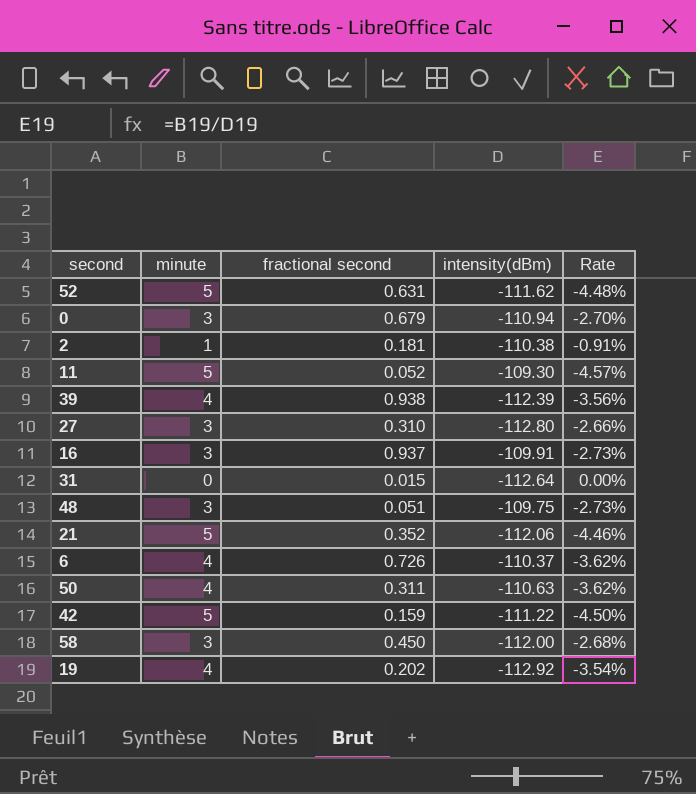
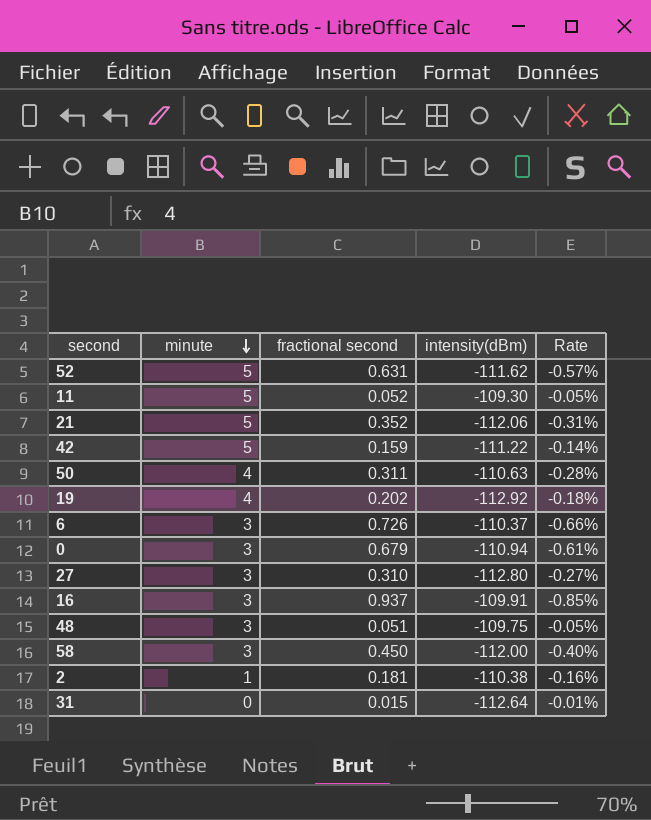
row order: none -> minute descending
column Rate | formula: [minute] / [intensity(dBm)] -> [fractional second] / [intensity(dBm)]
row 39: 4 | 0.938 | -112.39 | -3.56% -> none
6 | minute: 4 -> 3

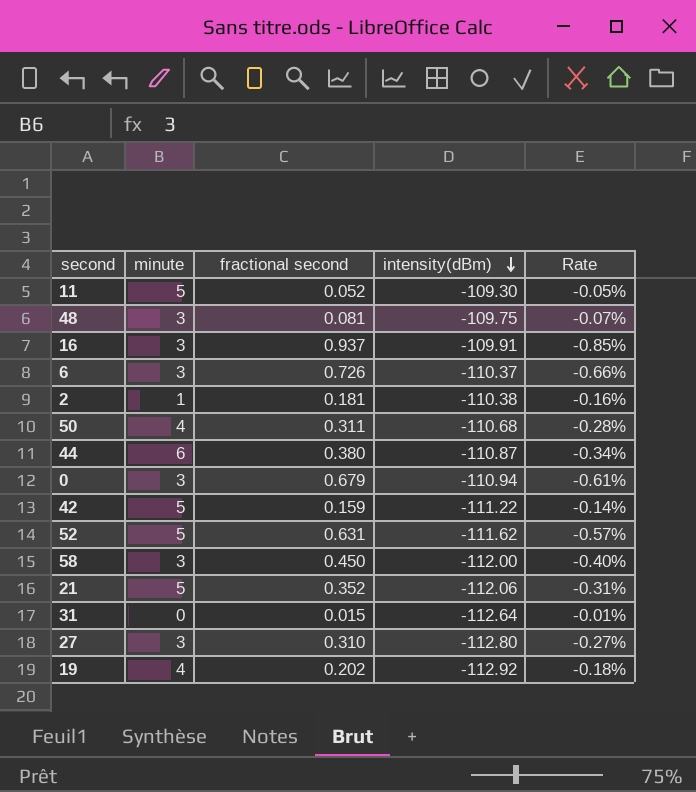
row order: minute descending -> intensity(dBm) descending
48 | fractional second: 0.051 -> 0.081
48 | Rate: -0.05% -> -0.07%
50 | intensity(dBm): -110.63 -> -110.68
row 44: none -> 6 | 0.380 | -110.87 | -0.34%

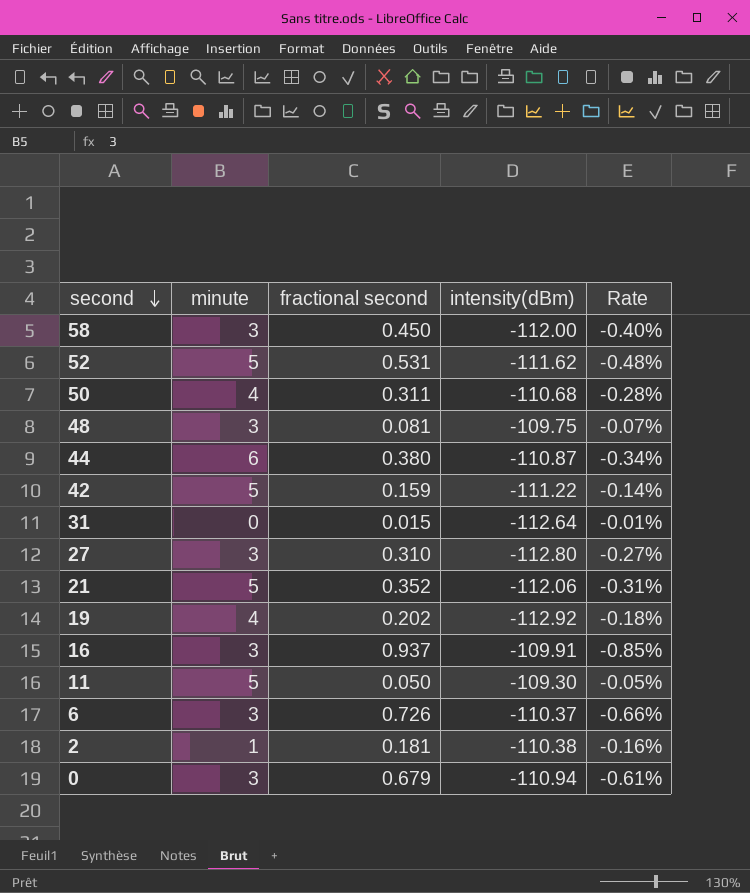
row order: intensity(dBm) descending -> second descending
52 | fractional second: 0.631 -> 0.531
52 | Rate: -0.57% -> -0.48%
11 | fractional second: 0.052 -> 0.050

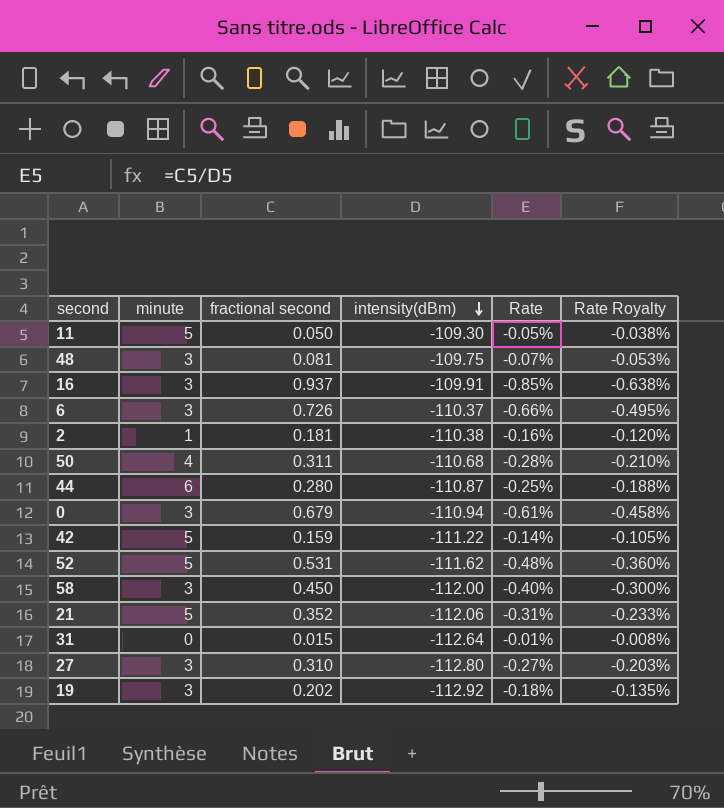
row order: second descending -> intensity(dBm) descending
column Rate Royalty | formula: none -> [Rate] * 0.75
44 | fractional second: 0.380 -> 0.280
44 | Rate: -0.34% -> -0.25%
19 | minute: 4 -> 3

